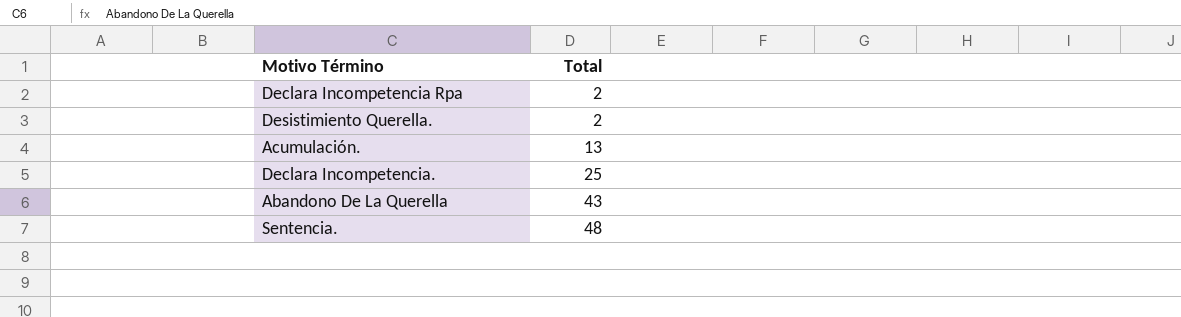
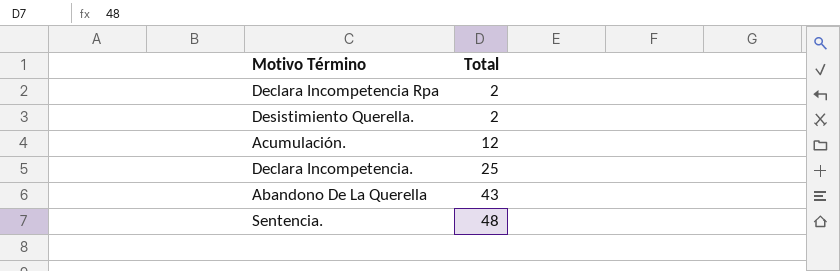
Acumulación. | Total: 13 -> 12

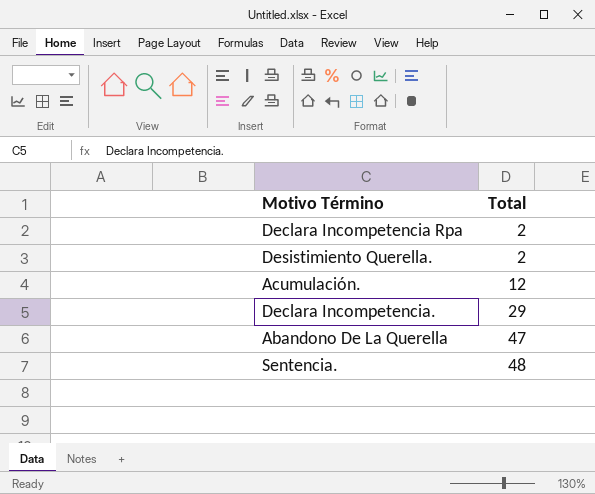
Declara Incompetencia. | Total: 25 -> 29
Abandono De La Querella | Total: 43 -> 47

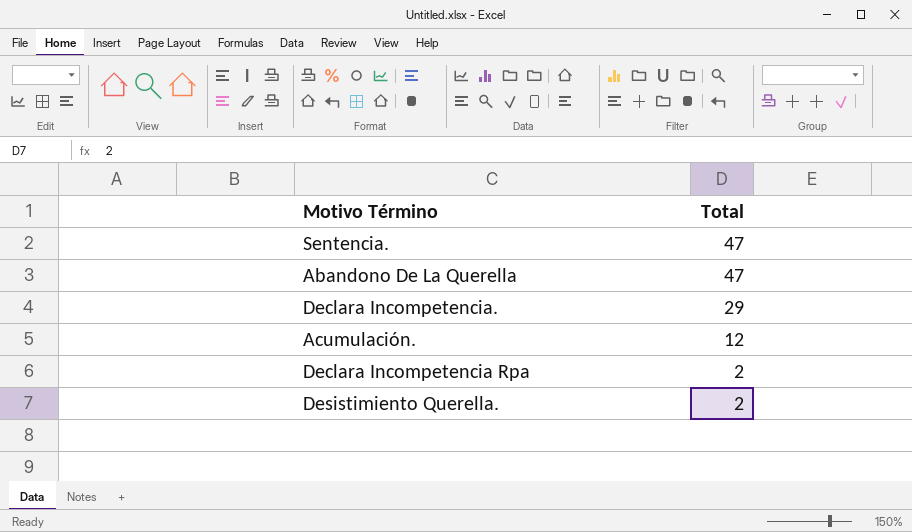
row order: Total ascending -> Total descending
Sentencia. | Total: 48 -> 47

